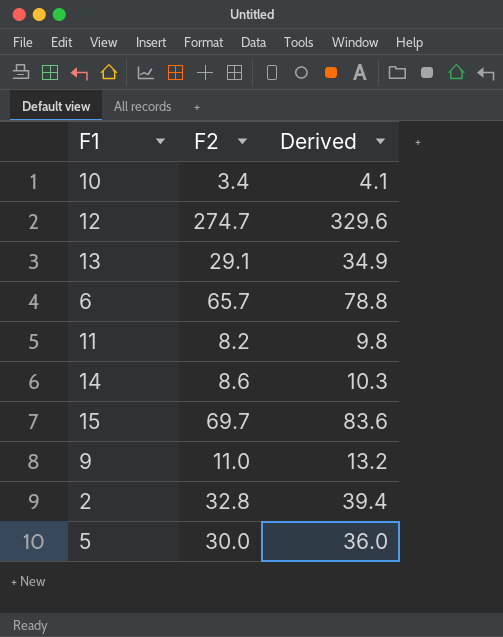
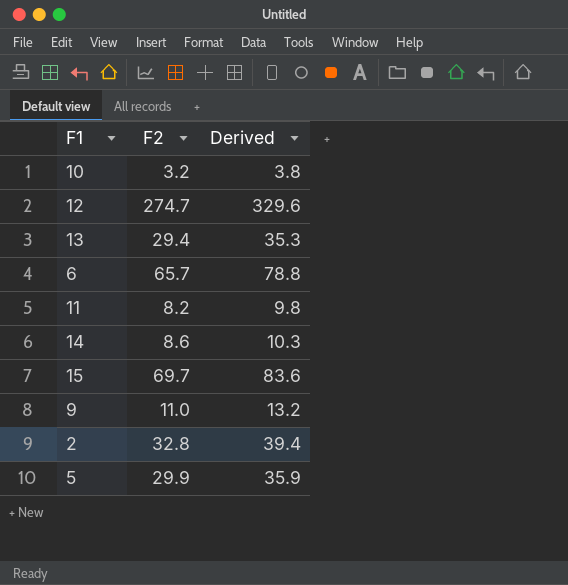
10 | F2: 3.4 -> 3.2
10 | Derived: 4.1 -> 3.8
13 | F2: 29.1 -> 29.4
13 | Derived: 34.9 -> 35.3
5 | F2: 30.0 -> 29.9
5 | Derived: 36.0 -> 35.9

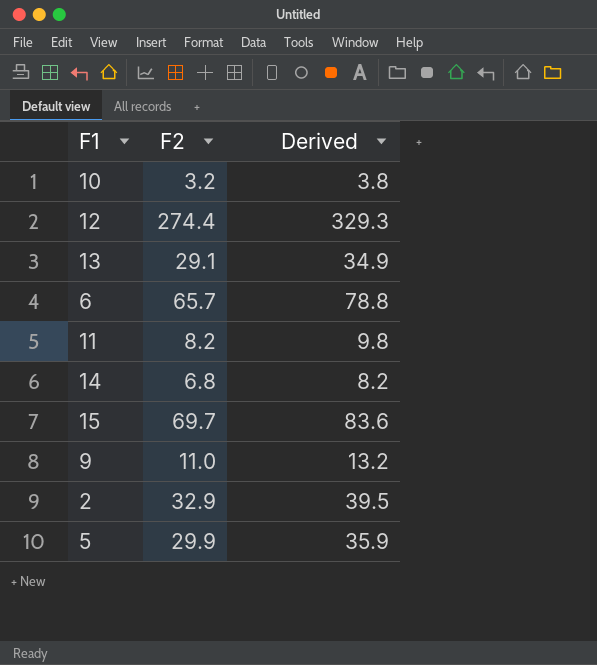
12 | F2: 274.7 -> 274.4
12 | Derived: 329.6 -> 329.3
13 | F2: 29.4 -> 29.1
13 | Derived: 35.3 -> 34.9
14 | F2: 8.6 -> 6.8
14 | Derived: 10.3 -> 8.2
2 | F2: 32.8 -> 32.9
2 | Derived: 39.4 -> 39.5

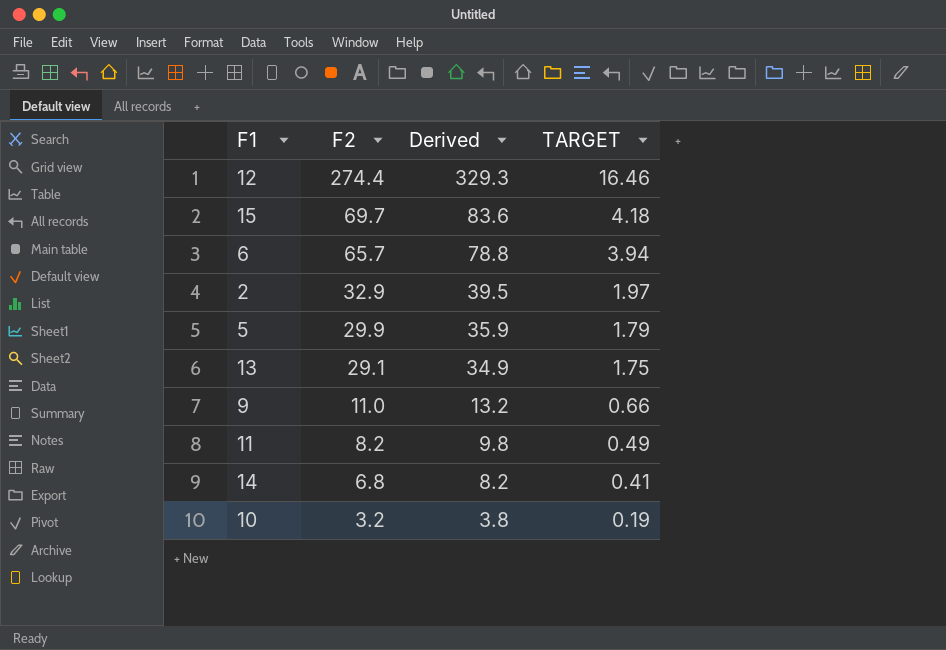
row order: none -> F2 descending
column TARGET | formula: none -> [F2] * 0.06

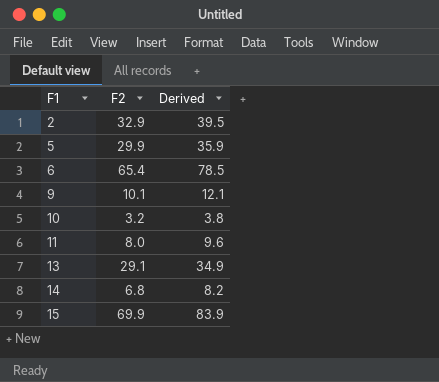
row order: F2 descending -> F1 ascending
column TARGET | formula: [F2] * 0.06 -> none
row 12: 274.4 | 329.3 | 16.46 -> none
6 | F2: 65.7 -> 65.4
6 | Derived: 78.8 -> 78.5
9 | F2: 11.0 -> 10.1
9 | Derived: 13.2 -> 12.1
11 | F2: 8.2 -> 8.0
11 | Derived: 9.8 -> 9.6
15 | F2: 69.7 -> 69.9
15 | Derived: 83.6 -> 83.9

